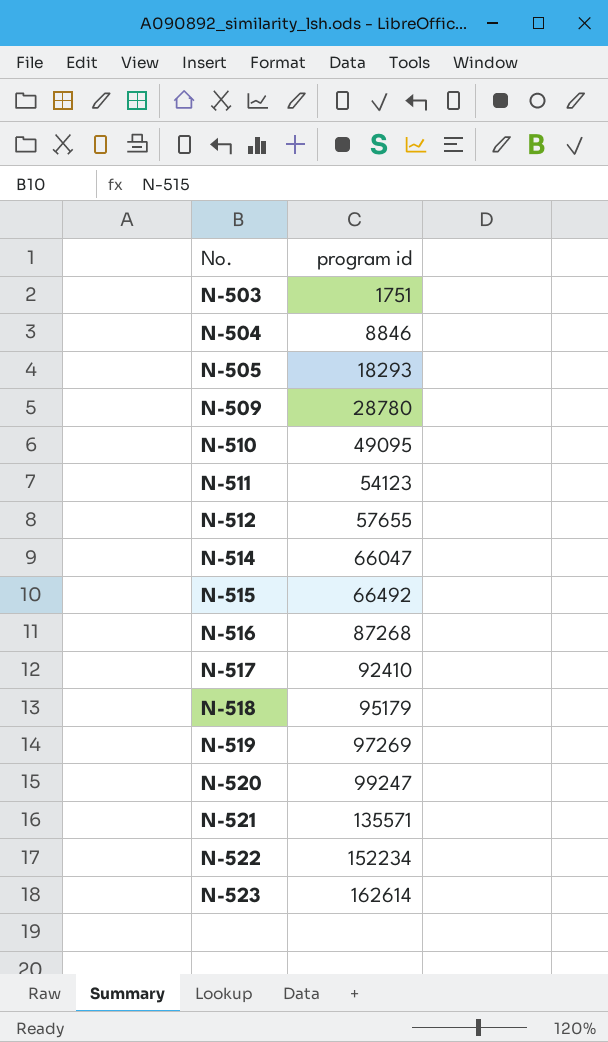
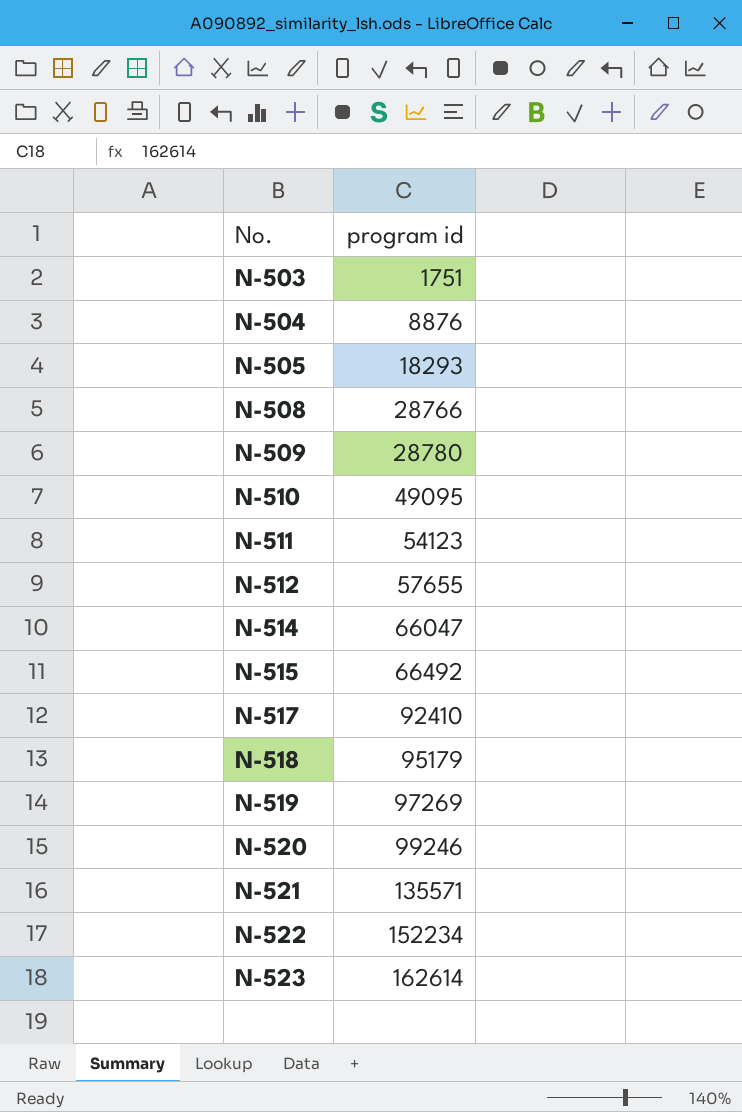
row N-516: 87268 -> none
N-504 | program id: 8846 -> 8876
row N-508: none -> 28766
N-520 | program id: 99247 -> 99246

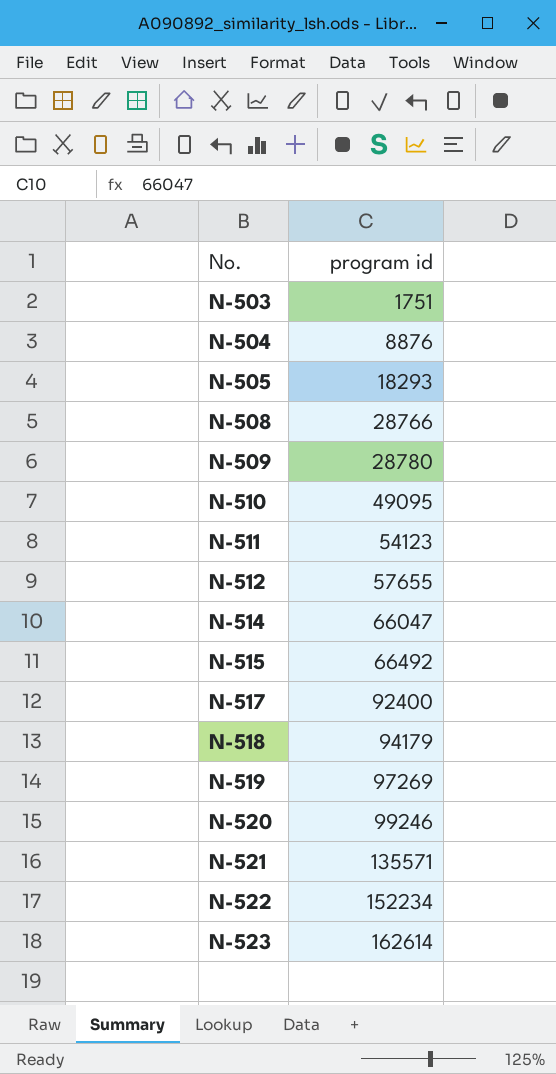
N-517 | program id: 92410 -> 92400
N-518 | program id: 95179 -> 94179

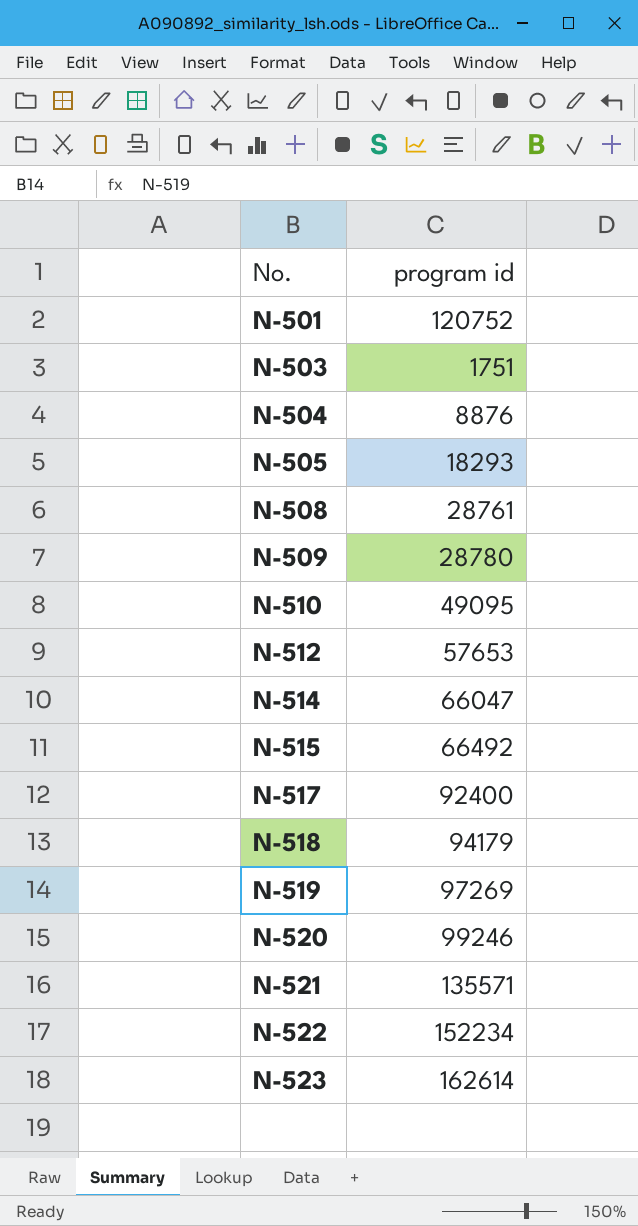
row N-511: 54123 -> none
row N-501: none -> 120752
N-508 | program id: 28766 -> 28761
N-512 | program id: 57655 -> 57653

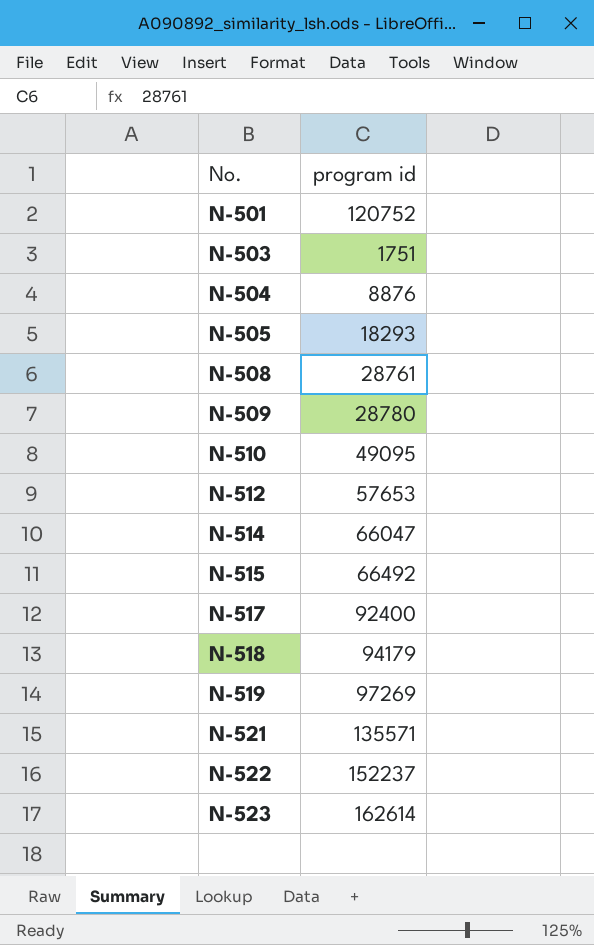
row N-520: 99246 -> none
N-522 | program id: 152234 -> 152237

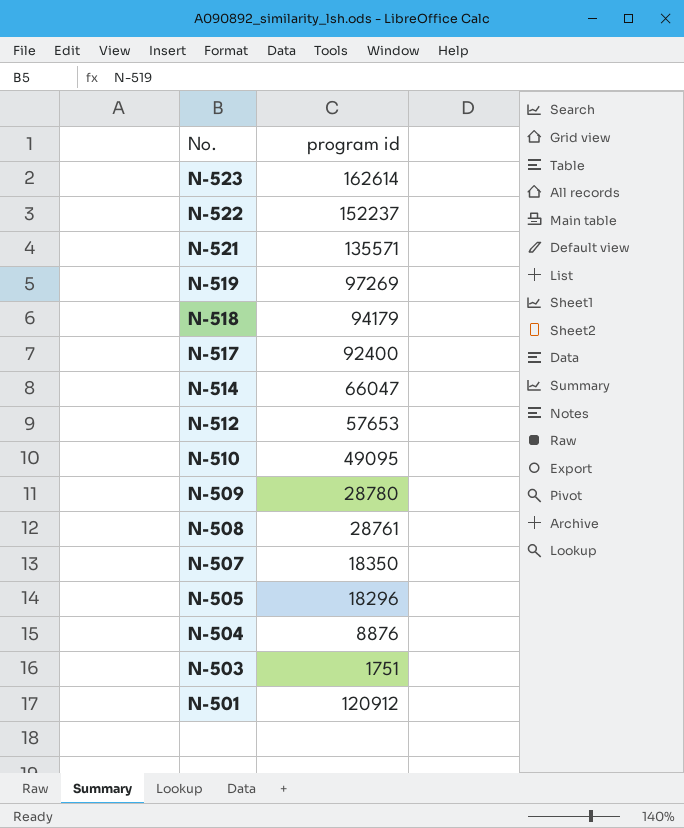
row order: No. ascending -> No. descending
row N-515: 66492 -> none
row N-507: none -> 18350
N-505 | program id: 18293 -> 18296
N-501 | program id: 120752 -> 120912

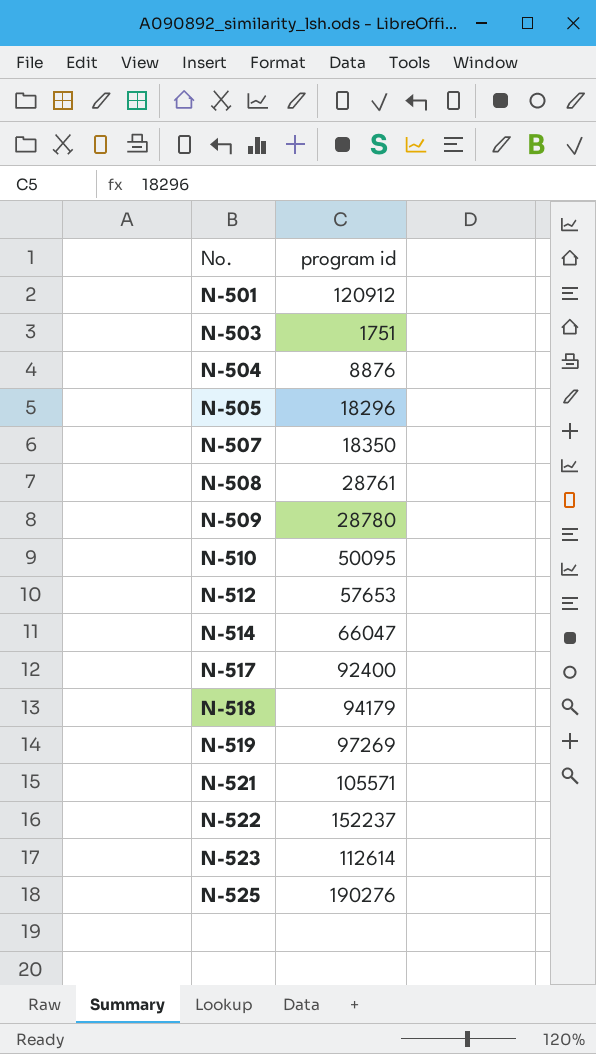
row order: No. descending -> No. ascending
N-510 | program id: 49095 -> 50095
N-521 | program id: 135571 -> 105571
N-523 | program id: 162614 -> 112614
row N-525: none -> 190276

